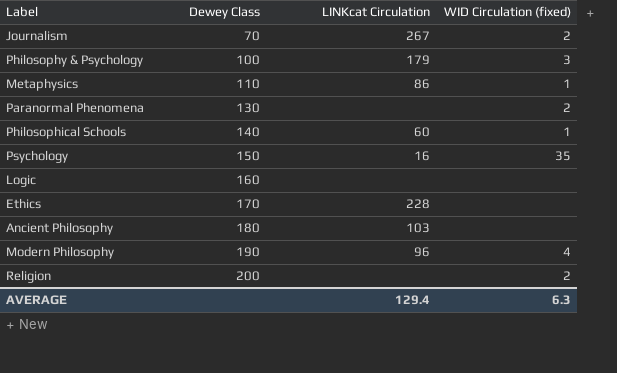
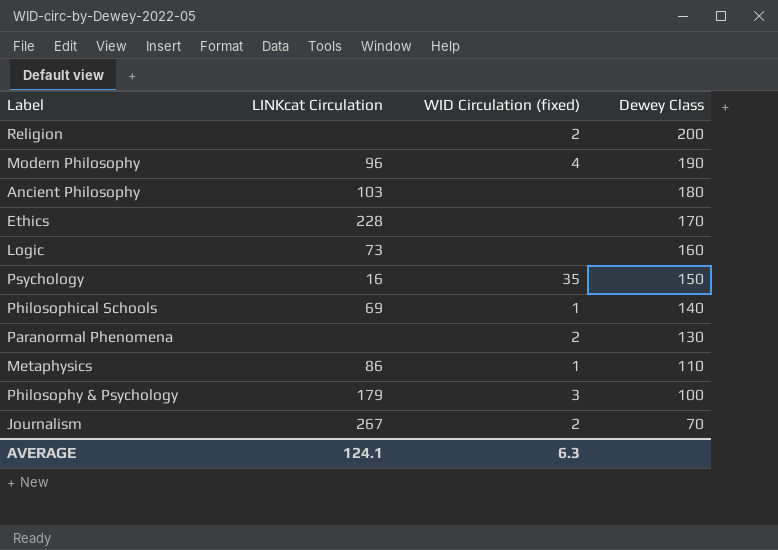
row order: Dewey Class ascending -> Dewey Class descending
column Dewey Class | position: 2 -> 4
Logic | LINKcat Circulation: none -> 73
Philosophical Schools | LINKcat Circulation: 60 -> 69
AVERAGE | LINKcat Circulation: 129.4 -> 124.1

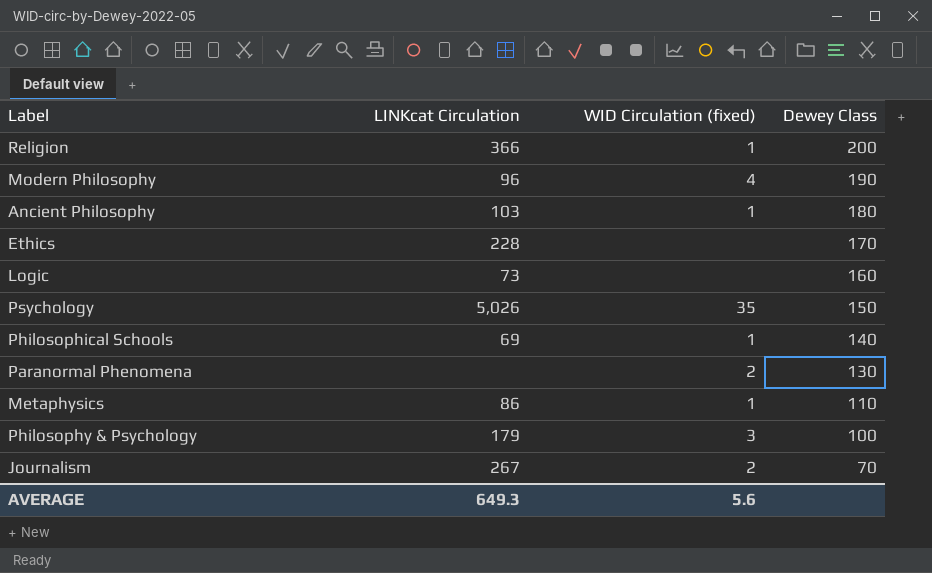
Religion | LINKcat Circulation: none -> 366
Religion | WID Circulation (fixed): 2 -> 1
Ancient Philosophy | WID Circulation (fixed): none -> 1
Psychology | LINKcat Circulation: 16 -> 5,026
AVERAGE | LINKcat Circulation: 124.1 -> 649.3
AVERAGE | WID Circulation (fixed): 6.3 -> 5.6

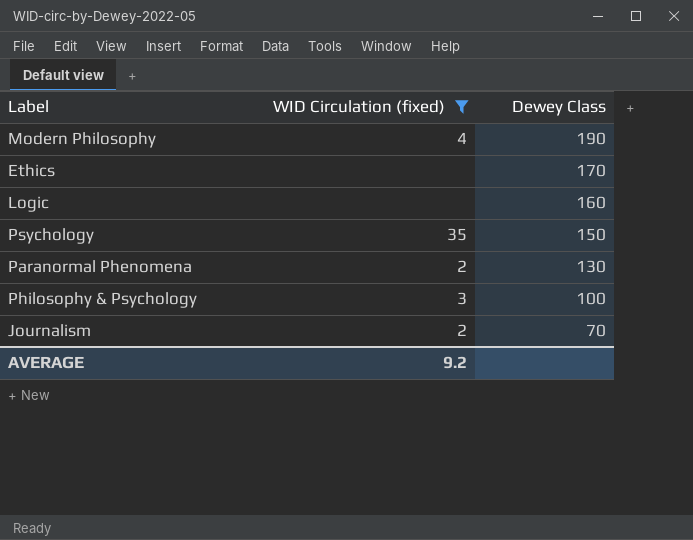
filter: none -> WID Circulation (fixed) != 1
column LINKcat Circulation | position: 2 -> none
AVERAGE | WID Circulation (fixed): 5.6 -> 9.2

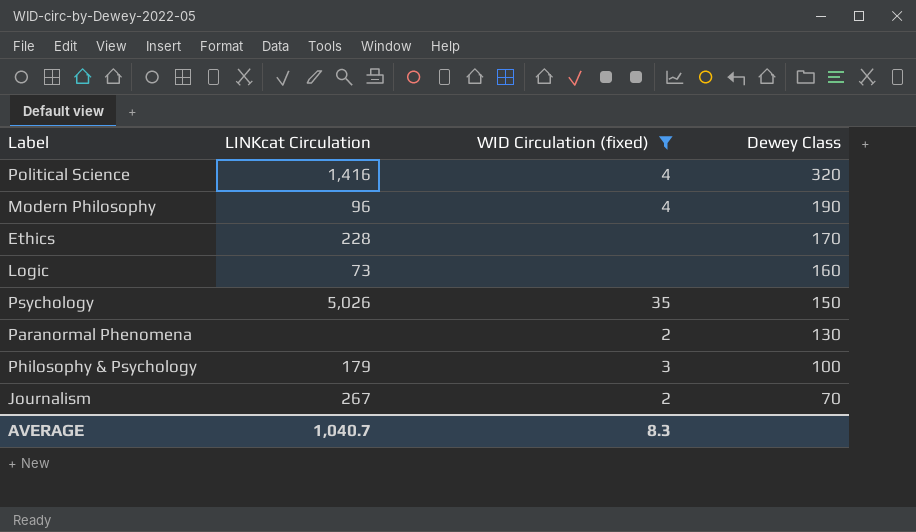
column LINKcat Circulation | position: none -> 2
row Political Science: none -> 1,416 | 4 | 320
AVERAGE | WID Circulation (fixed): 9.2 -> 8.3

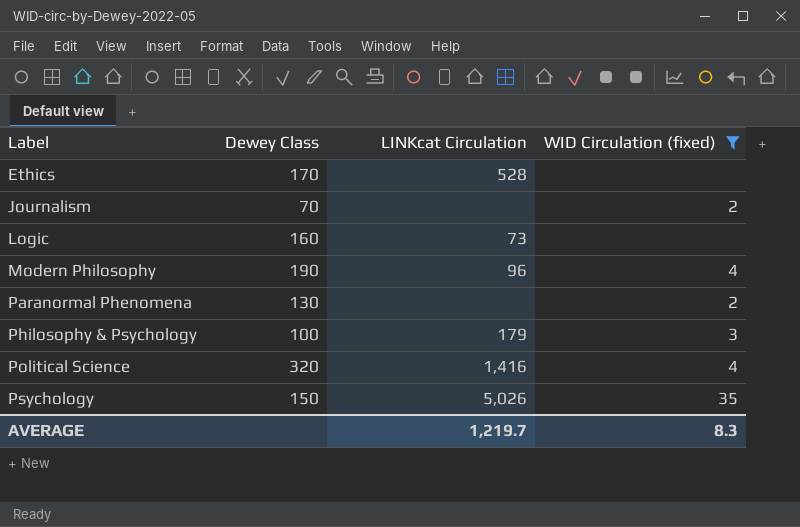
row order: Dewey Class descending -> Label ascending
column Dewey Class | position: 4 -> 2
Ethics | LINKcat Circulation: 228 -> 528
Journalism | LINKcat Circulation: 267 -> none
AVERAGE | LINKcat Circulation: 1,040.7 -> 1,219.7

